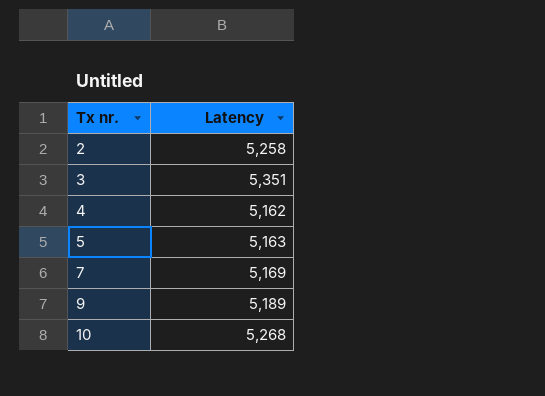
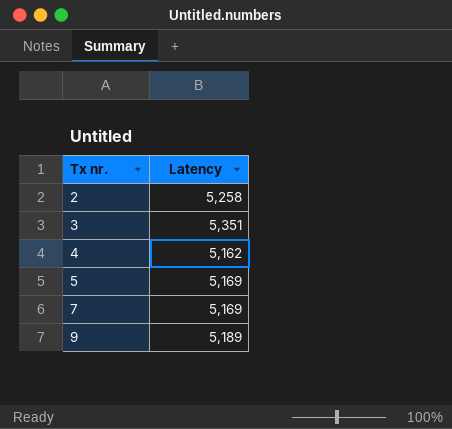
row 10: 5,268 -> none
5 | Latency: 5,163 -> 5,169

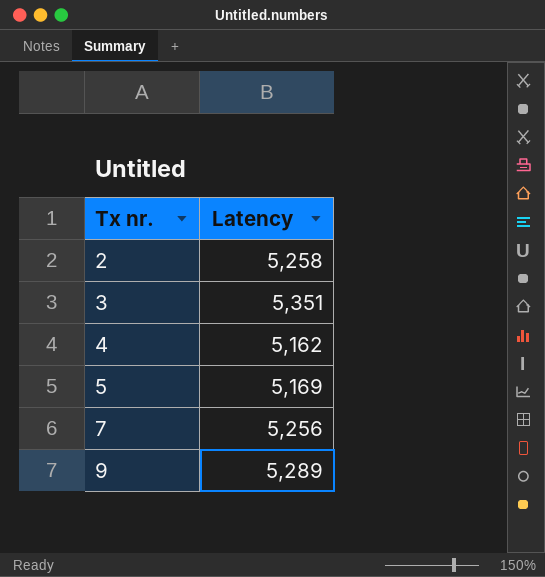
7 | Latency: 5,169 -> 5,256
9 | Latency: 5,189 -> 5,289

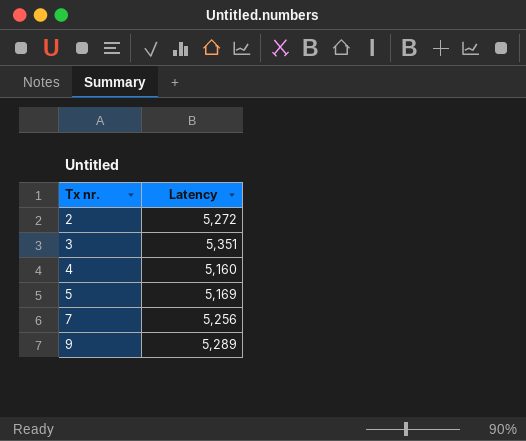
2 | Latency: 5,258 -> 5,272
4 | Latency: 5,162 -> 5,160

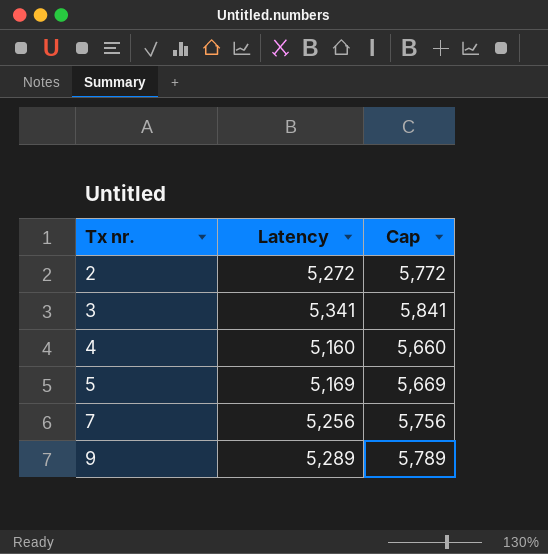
column Cap | formula: none -> [Latency] + 500
3 | Latency: 5,351 -> 5,341

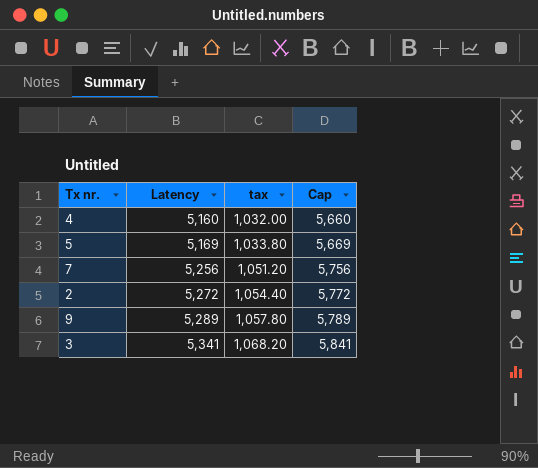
row order: Tx nr. ascending -> Latency ascending
column tax | formula: none -> [Latency] * 0.2

